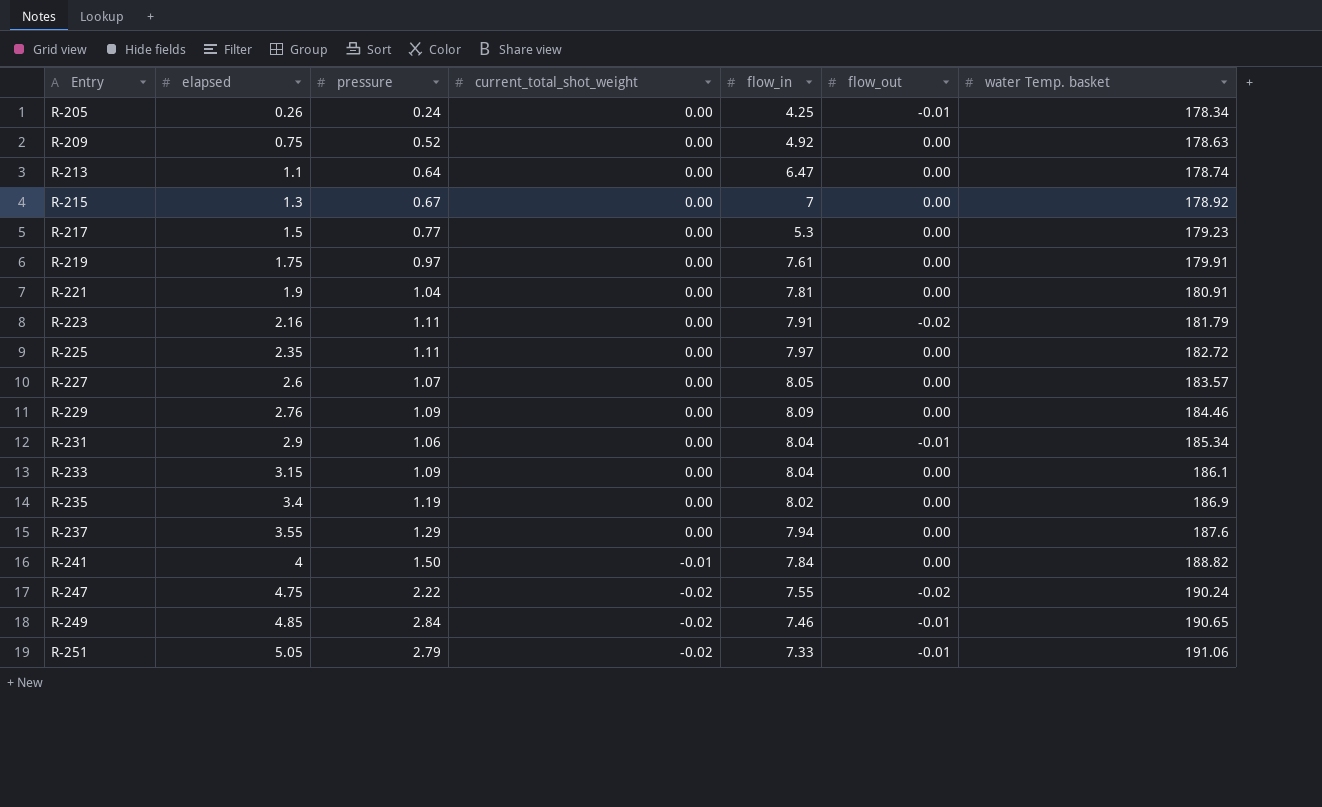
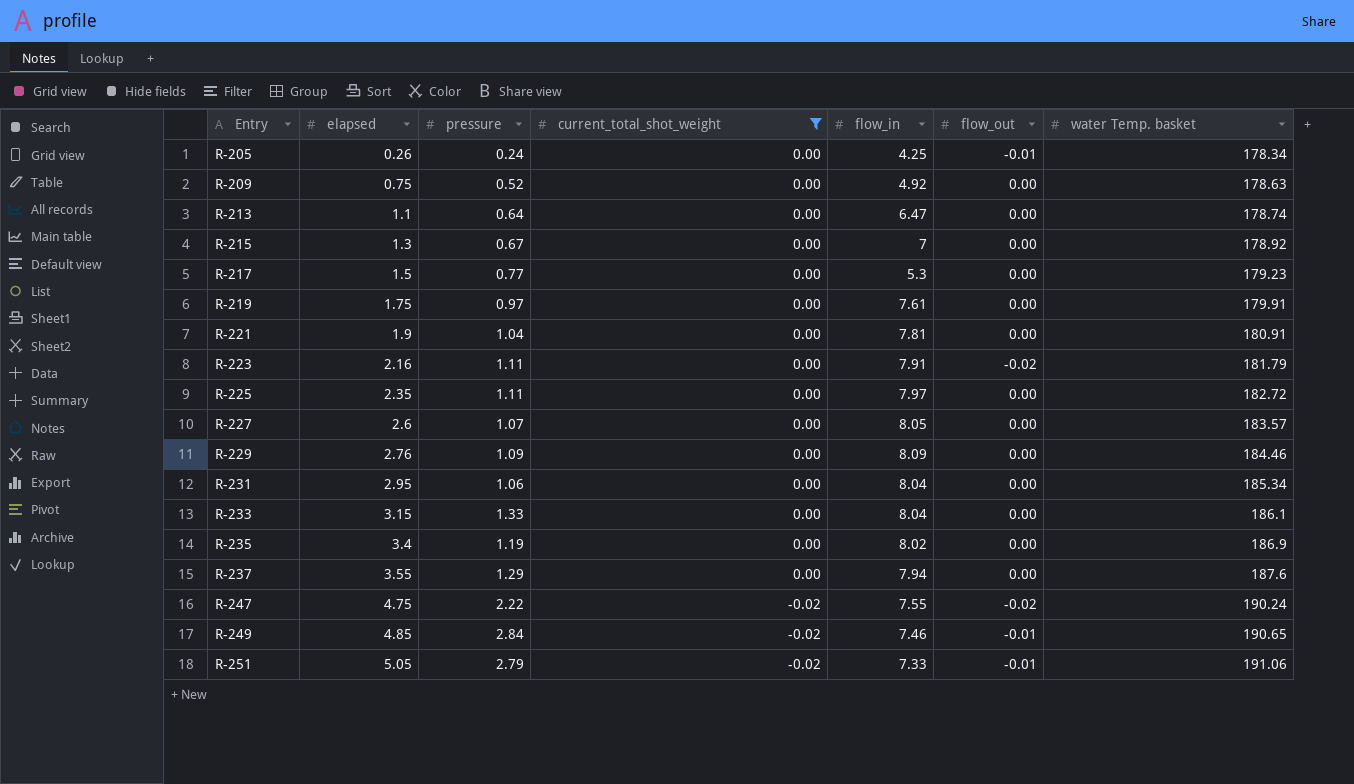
filter: none -> current_total_shot_weight != -0.01
R-231 | elapsed: 2.9 -> 2.95
R-231 | flow_out: -0.01 -> 0.00
R-233 | pressure: 1.09 -> 1.33

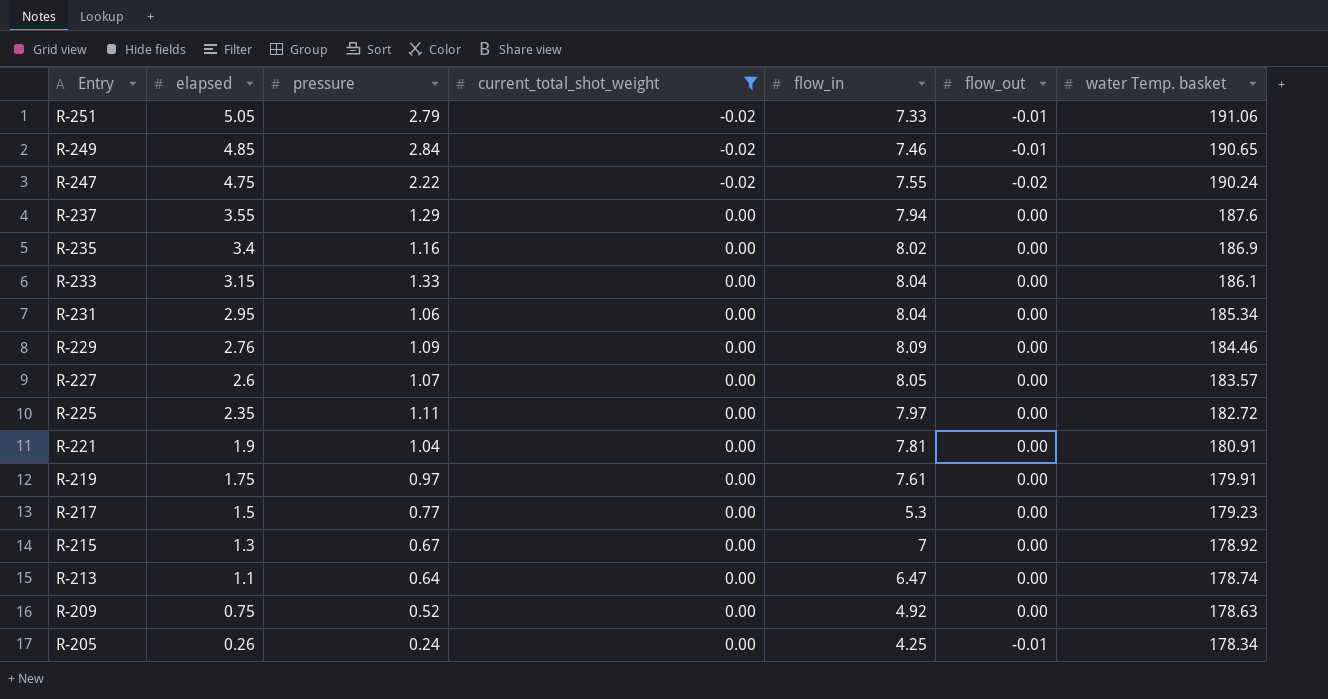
row order: Entry ascending -> Entry descending
row R-223: 2.16 | 1.11 | 0.00 | 7.91 | -0.02 | 181.79 -> none
R-235 | pressure: 1.19 -> 1.16

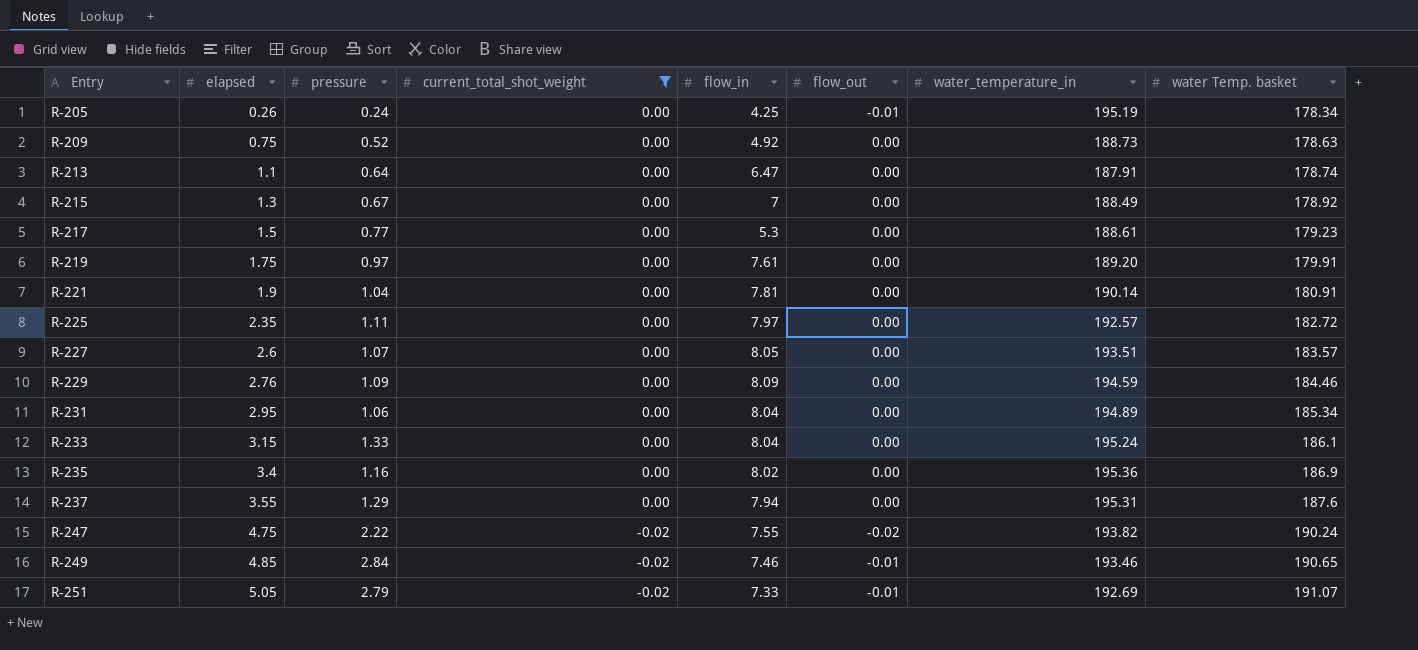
row order: Entry descending -> Entry ascending
column water_temperature_in | position: none -> 7
R-251 | water Temp. basket: 191.06 -> 191.07

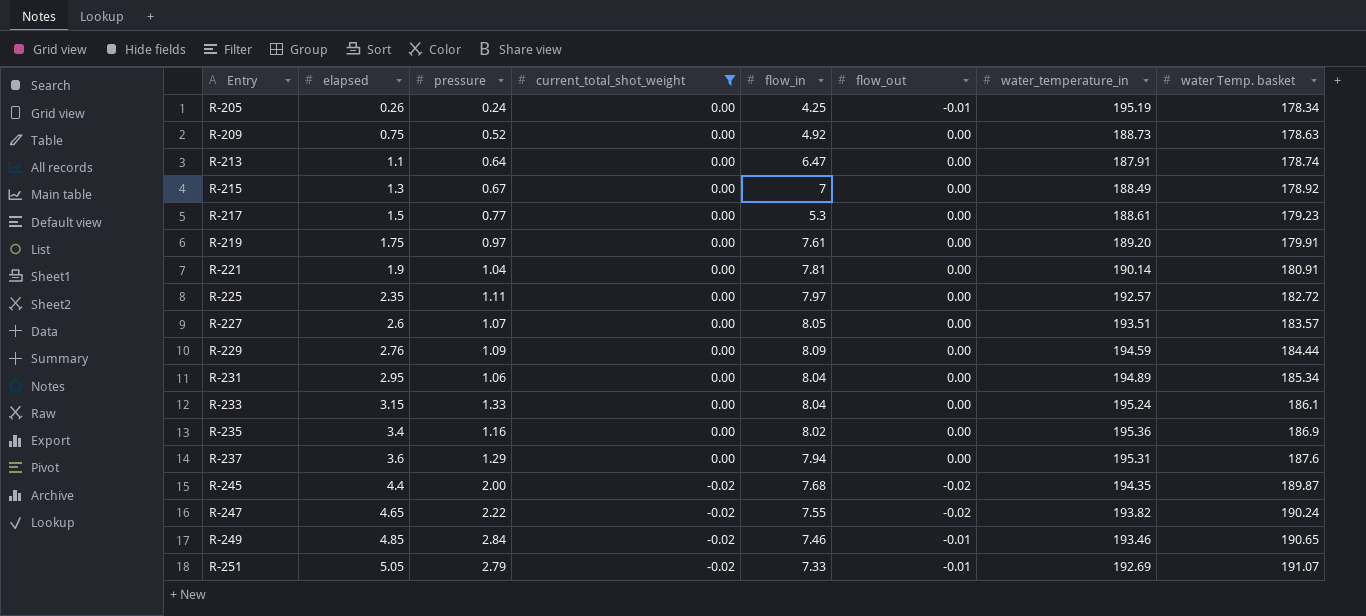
R-229 | water Temp. basket: 184.46 -> 184.44
R-237 | elapsed: 3.55 -> 3.6
row R-245: none -> 4.4 | 2.00 | -0.02 | 7.68 | -0.02 | 194.35 | 189.87
R-247 | elapsed: 4.75 -> 4.65

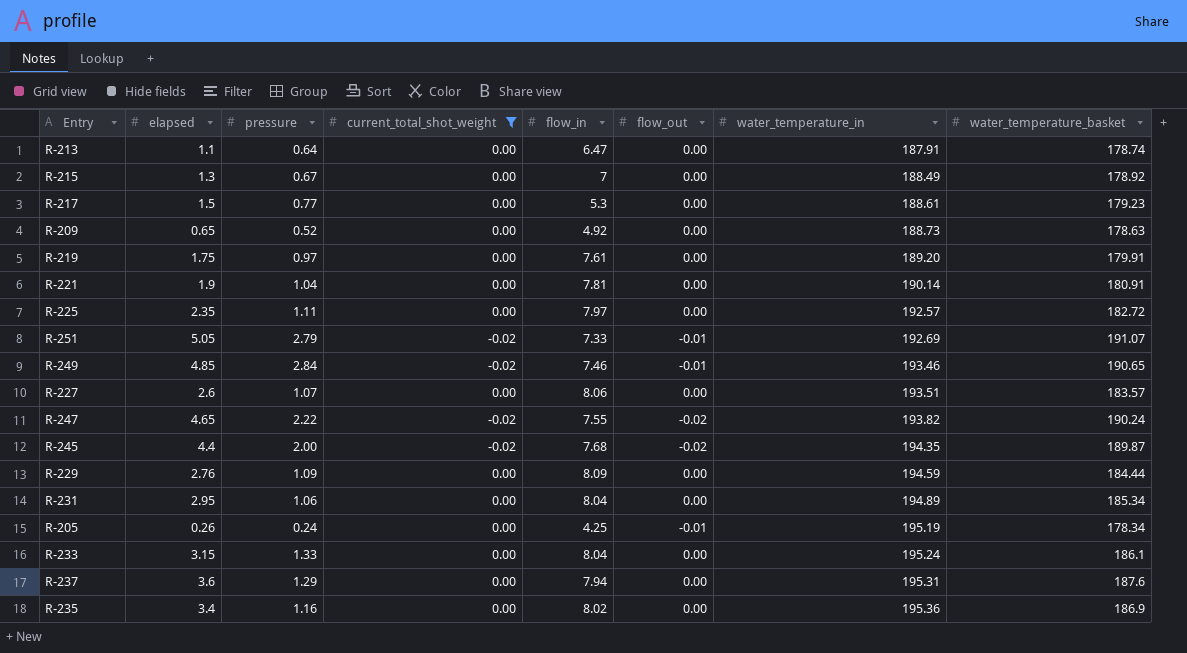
row order: Entry ascending -> water_temperature_in ascending
column name: water Temp. basket -> water_temperature_basket
R-209 | elapsed: 0.75 -> 0.65
R-227 | flow_in: 8.05 -> 8.06

